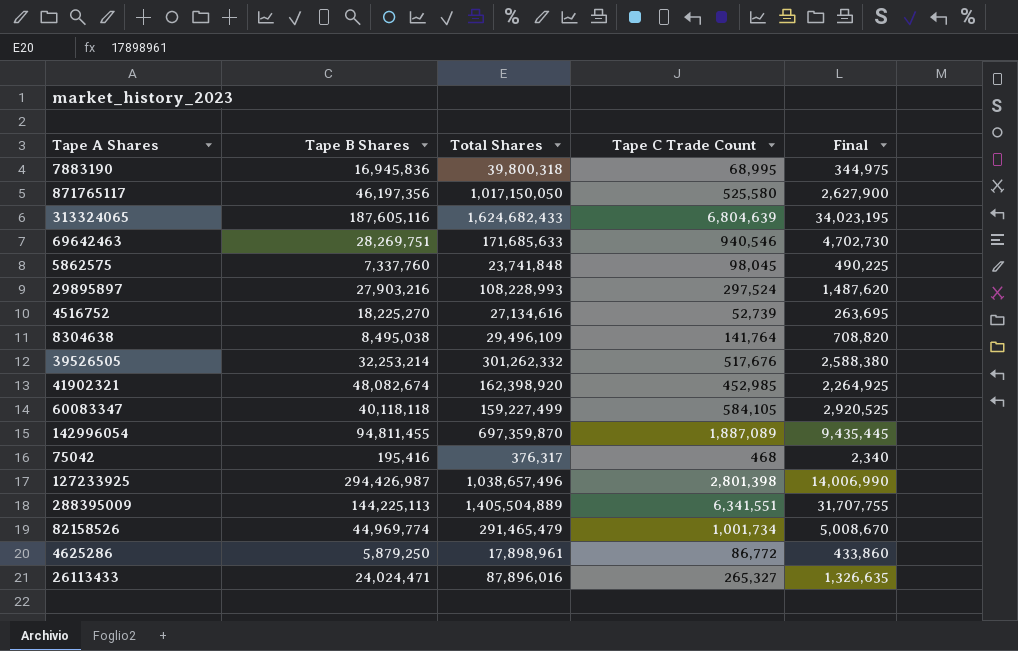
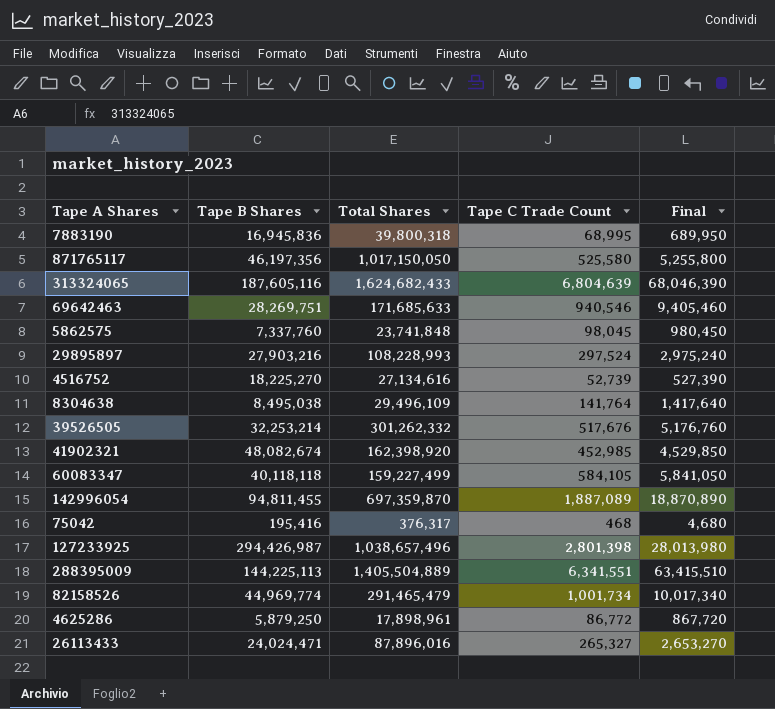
column Final | formula: [Tape C Trade Count] * 5 -> [Tape C Trade Count] * 10

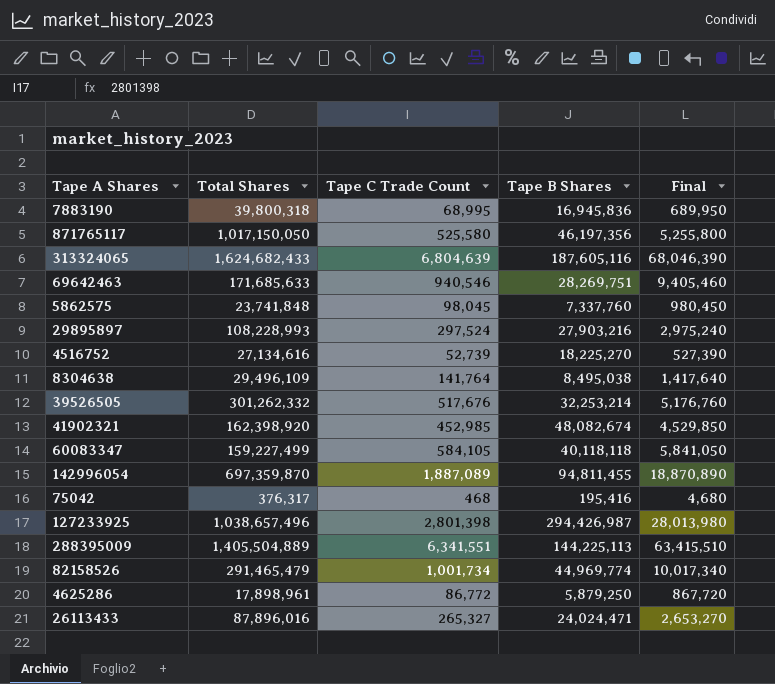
column Tape B Shares | position: 2 -> 4

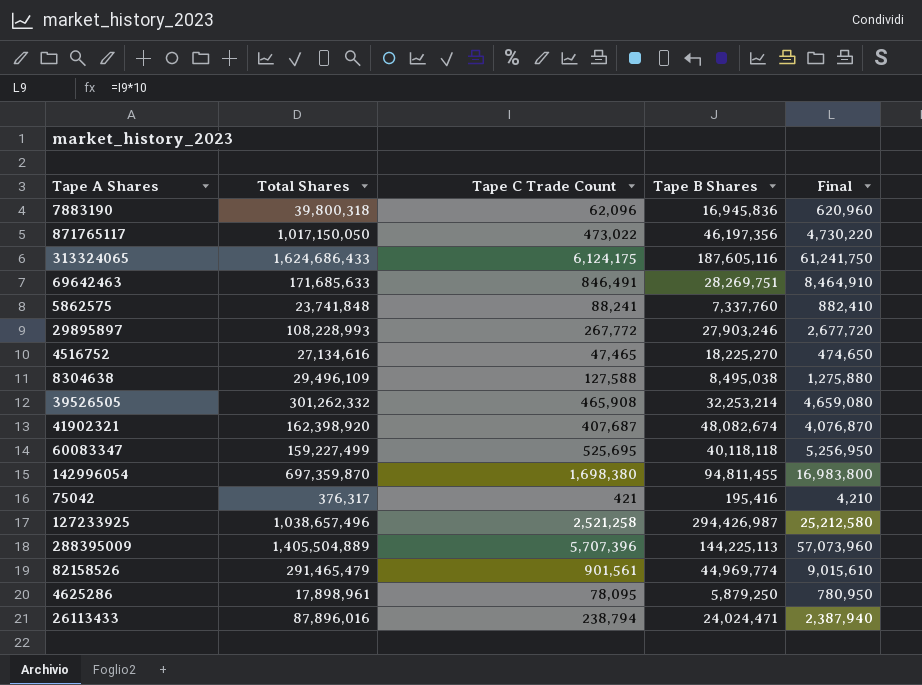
7883190 | Tape C Trade Count: 68,995 -> 62,096
7883190 | Final: 689,950 -> 620,960
871765117 | Tape C Trade Count: 525,580 -> 473,022
871765117 | Final: 5,255,800 -> 4,730,220
313324065 | Total Shares: 1,624,682,433 -> 1,624,686,433
313324065 | Tape C Trade Count: 6,804,639 -> 6,124,175
313324065 | Final: 68,046,390 -> 61,241,750
69642463 | Tape C Trade Count: 940,546 -> 846,491
69642463 | Final: 9,405,460 -> 8,464,910
5862575 | Tape C Trade Count: 98,045 -> 88,241
5862575 | Final: 980,450 -> 882,410
29895897 | Tape C Trade Count: 297,524 -> 267,772
29895897 | Tape B Shares: 27,903,216 -> 27,903,246
29895897 | Final: 2,975,240 -> 2,677,720
4516752 | Tape C Trade Count: 52,739 -> 47,465
4516752 | Final: 527,390 -> 474,650
8304638 | Tape C Trade Count: 141,764 -> 127,588
8304638 | Final: 1,417,640 -> 1,275,880
39526505 | Tape C Trade Count: 517,676 -> 465,908
39526505 | Final: 5,176,760 -> 4,659,080
41902321 | Tape C Trade Count: 452,985 -> 407,687
41902321 | Final: 4,529,850 -> 4,076,870
60083347 | Tape C Trade Count: 584,105 -> 525,695
60083347 | Final: 5,841,050 -> 5,256,950
142996054 | Tape C Trade Count: 1,887,089 -> 1,698,380
142996054 | Final: 18,870,890 -> 16,983,800
75042 | Tape C Trade Count: 468 -> 421
75042 | Final: 4,680 -> 4,210
127233925 | Tape C Trade Count: 2,801,398 -> 2,521,258
127233925 | Final: 28,013,980 -> 25,212,580
288395009 | Tape C Trade Count: 6,341,551 -> 5,707,396
288395009 | Final: 63,415,510 -> 57,073,960
82158526 | Tape C Trade Count: 1,001,734 -> 901,561
82158526 | Final: 10,017,340 -> 9,015,610
4625286 | Tape C Trade Count: 86,772 -> 78,095
4625286 | Final: 867,720 -> 780,950
26113433 | Tape C Trade Count: 265,327 -> 238,794
26113433 | Final: 2,653,270 -> 2,387,940

